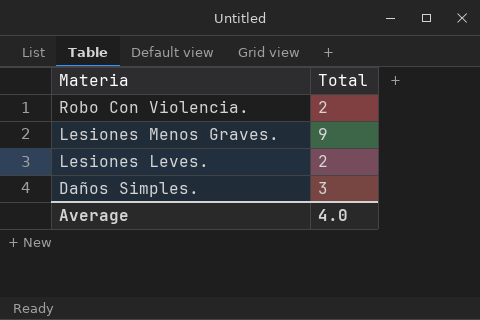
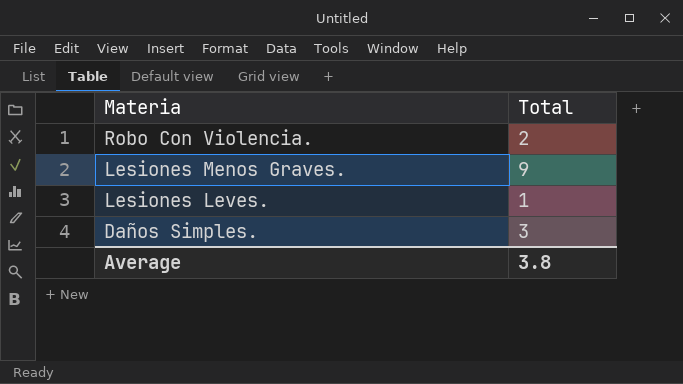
Lesiones Leves. | Total: 2 -> 1
Average | Total: 4.0 -> 3.8

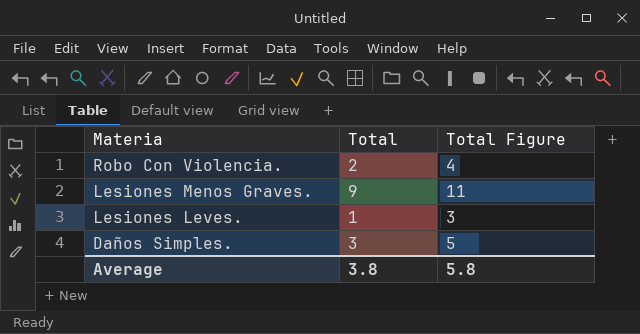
column Total Figure | formula: none -> [Total] + 2

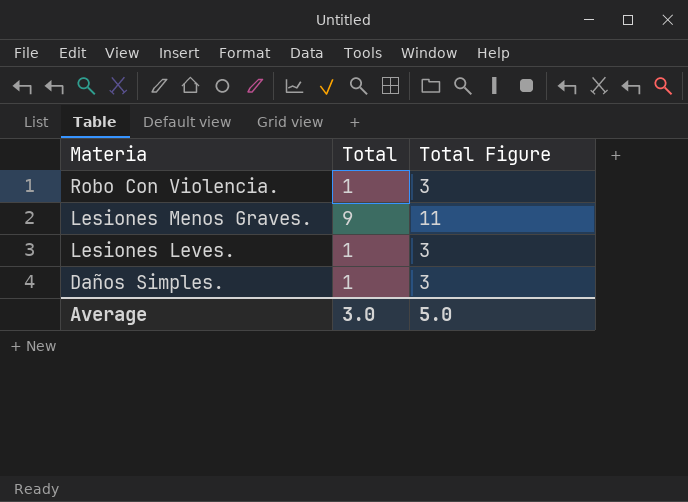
Robo Con Violencia. | Total: 2 -> 1
Robo Con Violencia. | Total Figure: 4 -> 3
Daños Simples. | Total: 3 -> 1
Daños Simples. | Total Figure: 5 -> 3
Average | Total: 3.8 -> 3.0
Average | Total Figure: 5.8 -> 5.0

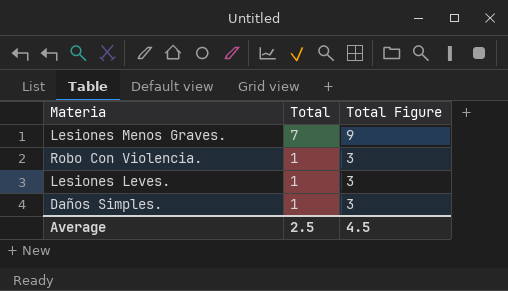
row order: Materia descending -> Total descending
Lesiones Menos Graves. | Total: 9 -> 7
Lesiones Menos Graves. | Total Figure: 11 -> 9
Average | Total: 3.0 -> 2.5
Average | Total Figure: 5.0 -> 4.5

